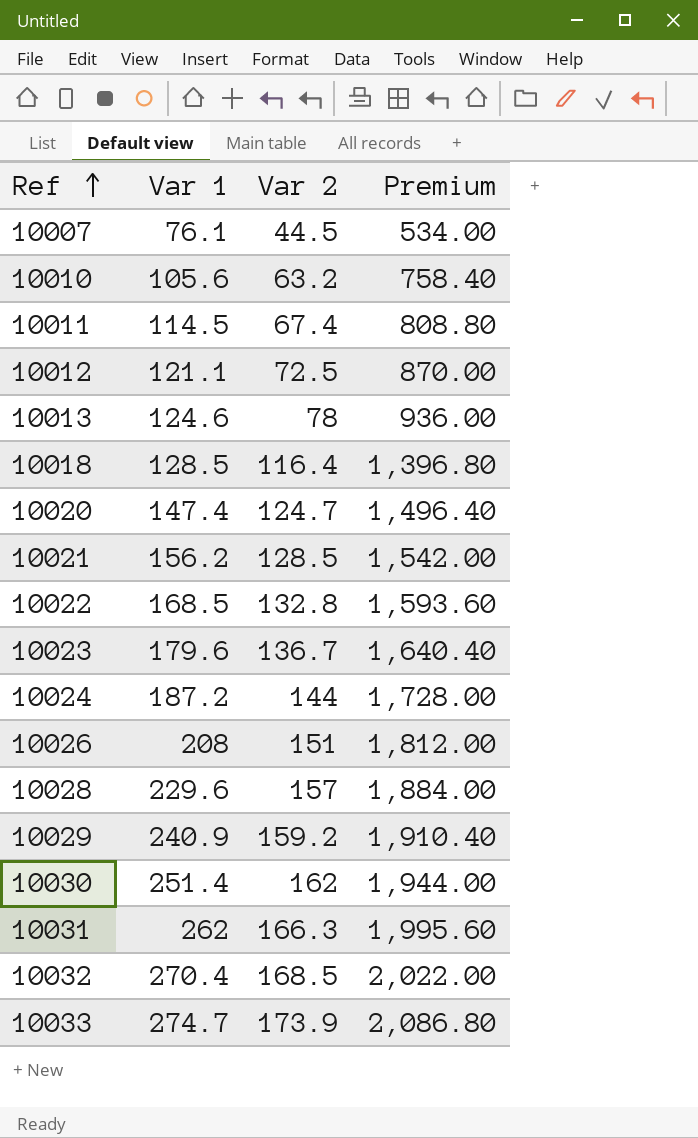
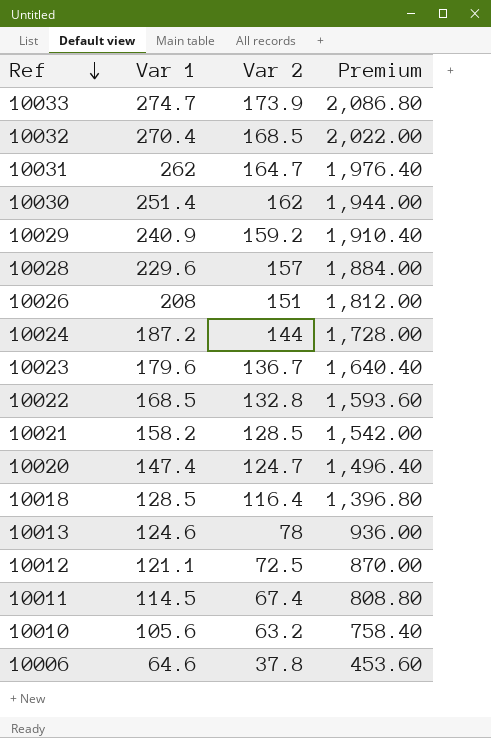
row order: Ref ascending -> Ref descending
row 10007: 76.1 | 44.5 | 534.00 -> none
10031 | Var 2: 166.3 -> 164.7
10031 | Premium: 1,995.60 -> 1,976.40
10021 | Var 1: 156.2 -> 158.2
row 10006: none -> 64.6 | 37.8 | 453.60

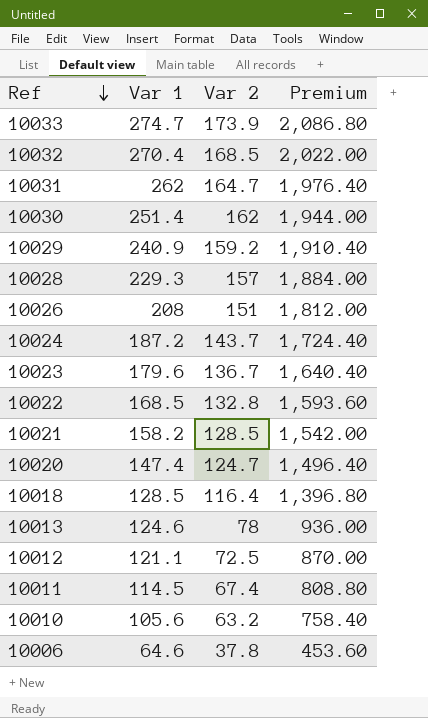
10028 | Var 1: 229.6 -> 229.3
10024 | Var 2: 144 -> 143.7
10024 | Premium: 1,728.00 -> 1,724.40

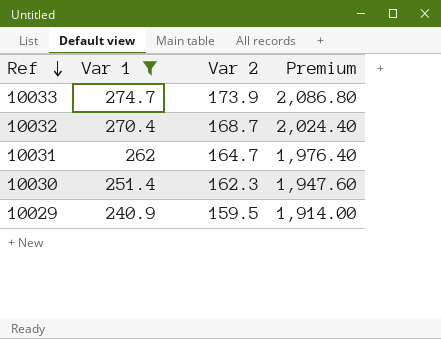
filter: none -> Var 1 >= 240.9
10032 | Var 2: 168.5 -> 168.7
10032 | Premium: 2,022.00 -> 2,024.40
10030 | Var 2: 162 -> 162.3
10030 | Premium: 1,944.00 -> 1,947.60
10029 | Var 2: 159.2 -> 159.5
10029 | Premium: 1,910.40 -> 1,914.00

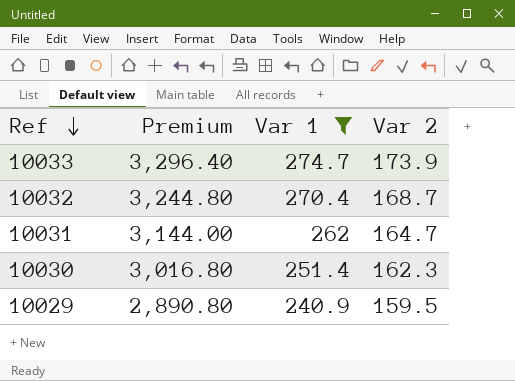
column Premium | formula: [Var 2] * 12 -> [Var 1] * 12
column Premium | position: 4 -> 2

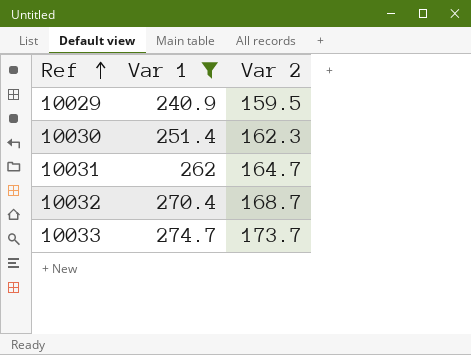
row order: Ref descending -> Ref ascending
column Premium | formula: [Var 1] * 12 -> none
10033 | Var 2: 173.9 -> 173.7

